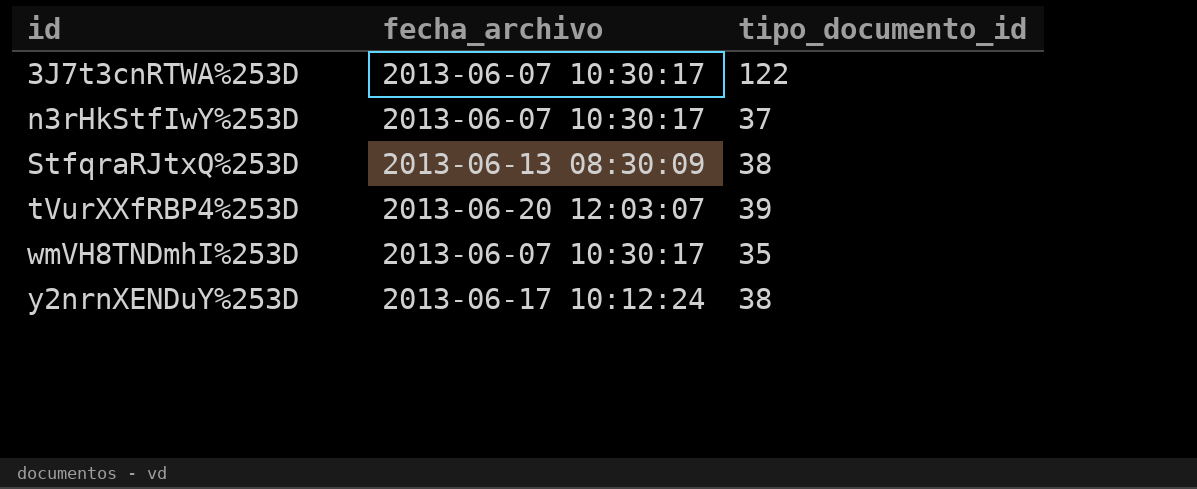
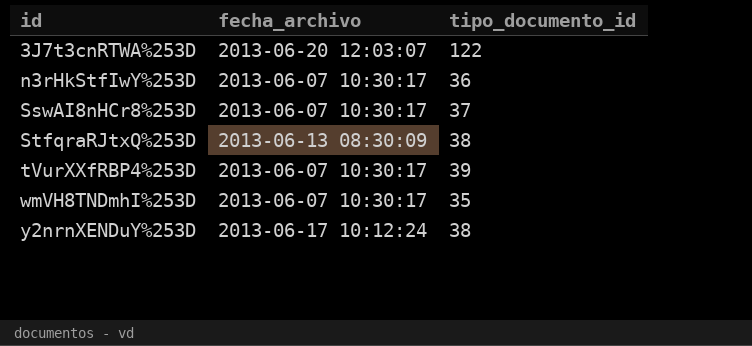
3J7t3cnRTWA%253D | fecha_archivo: 2013-06-07 10:30:17 -> 2013-06-20 12:03:07
n3rHkStfIwY%253D | tipo_documento_id: 37 -> 36
row SswAI8nHCr8%253D: none -> 2013-06-07 10:30:17 | 37
tVurXXfRBP4%253D | fecha_archivo: 2013-06-20 12:03:07 -> 2013-06-07 10:30:17

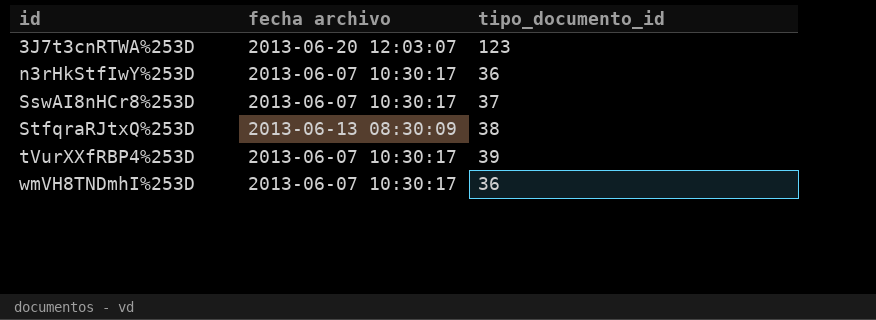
column name: fecha_archivo -> fecha archivo
row y2nrnXENDuY%253D: 2013-06-17 10:12:24 | 38 -> none
3J7t3cnRTWA%253D | tipo_documento_id: 122 -> 123
wmVH8TNDmhI%253D | tipo_documento_id: 35 -> 36

